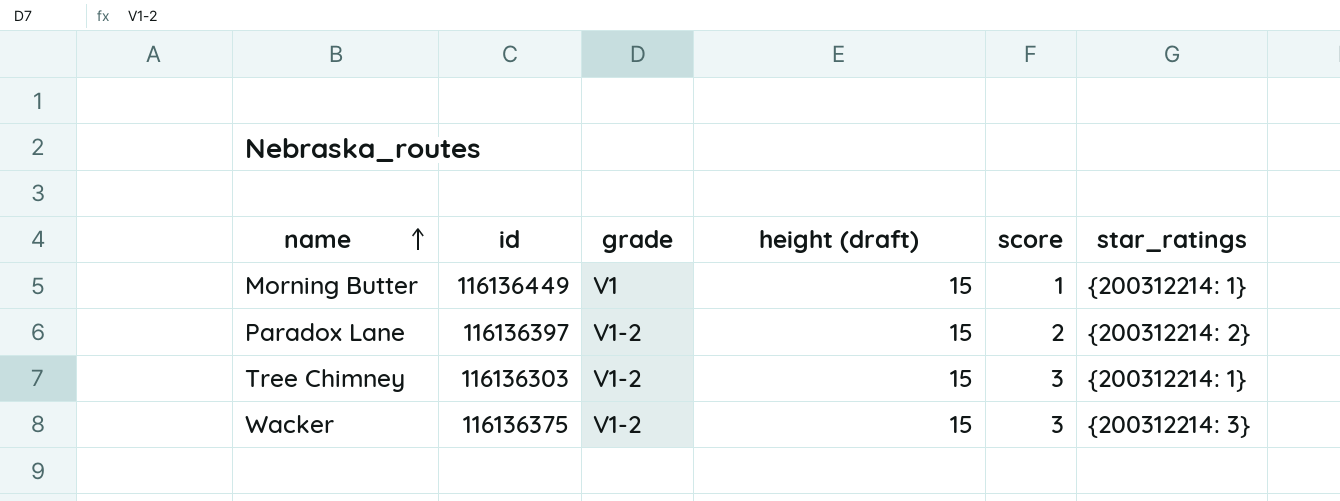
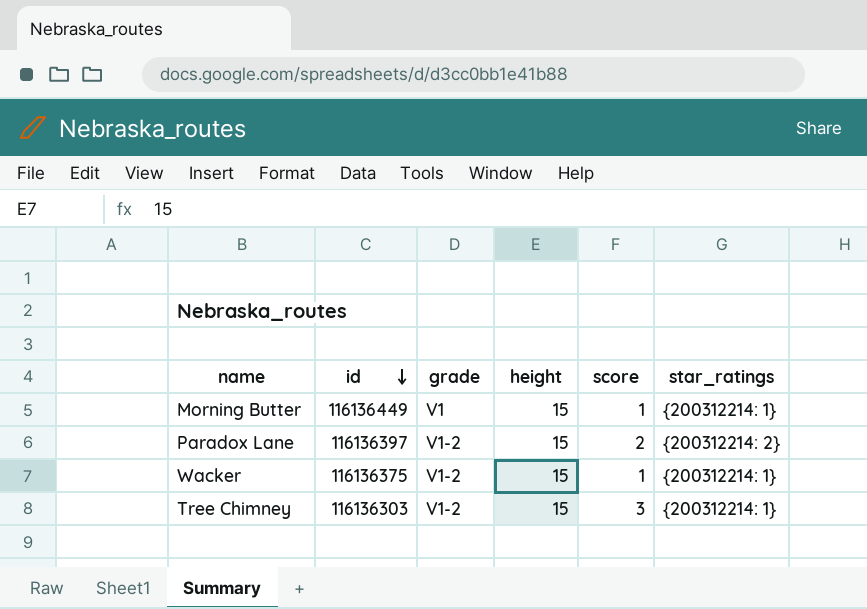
row order: name ascending -> id descending
column name: height (draft) -> height
Wacker | score: 3 -> 1
Wacker | star_ratings: {200312214: 3} -> {200312214: 1}

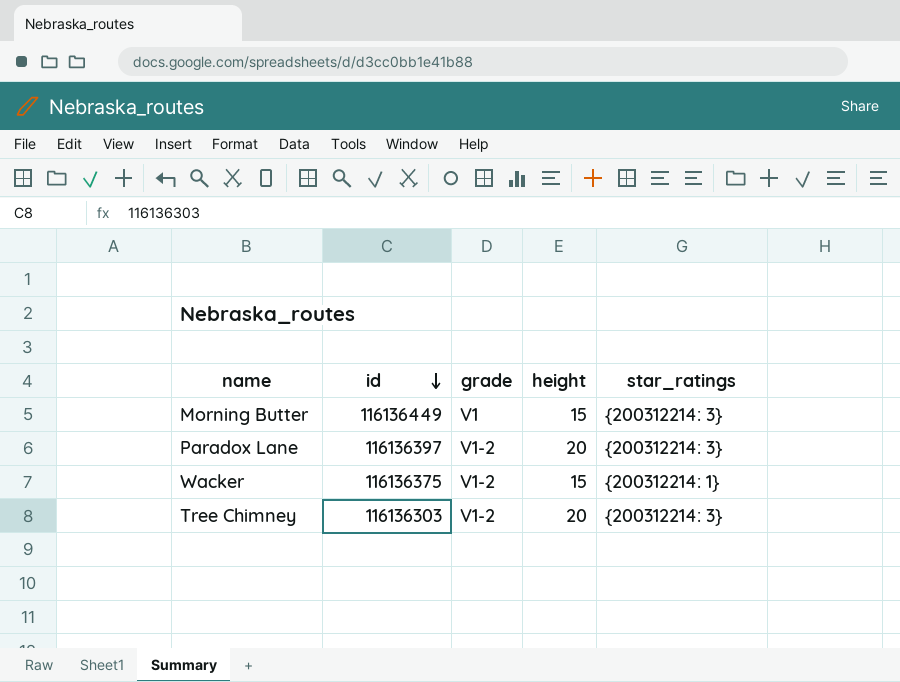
column score | position: 5 -> none
Morning Butter | star_ratings: {200312214: 1} -> {200312214: 3}
Paradox Lane | height: 15 -> 20
Paradox Lane | star_ratings: {200312214: 2} -> {200312214: 3}
Tree Chimney | height: 15 -> 20
Tree Chimney | star_ratings: {200312214: 1} -> {200312214: 3}

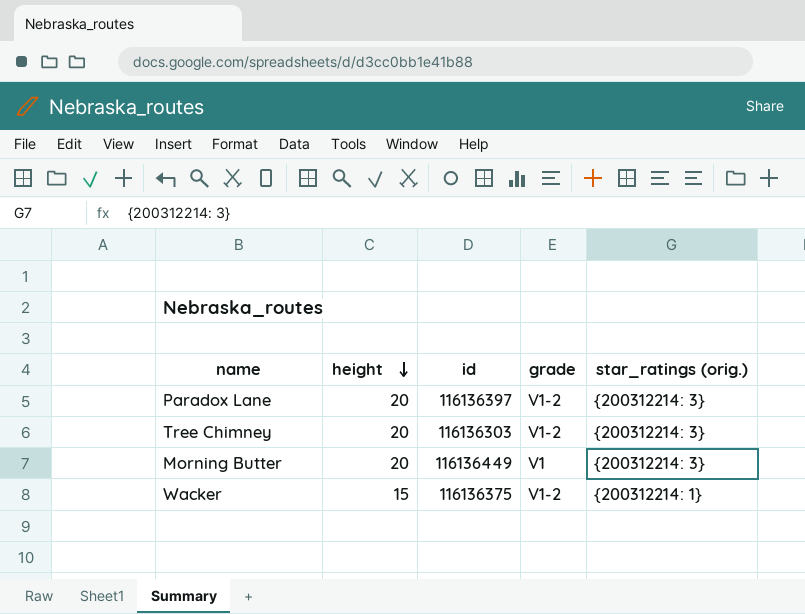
row order: id descending -> height descending
column height | position: 4 -> 2
column name: star_ratings -> star_ratings (orig.)
Morning Butter | height: 15 -> 20

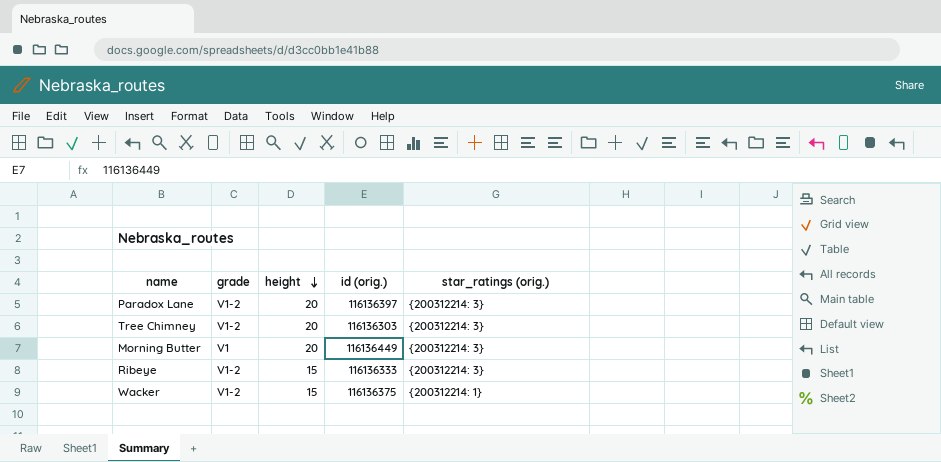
column grade | position: 4 -> 2
column name: id -> id (orig.)
row Ribeye: none -> V1-2 | 15 | 116136333 | {200312214: 3}

